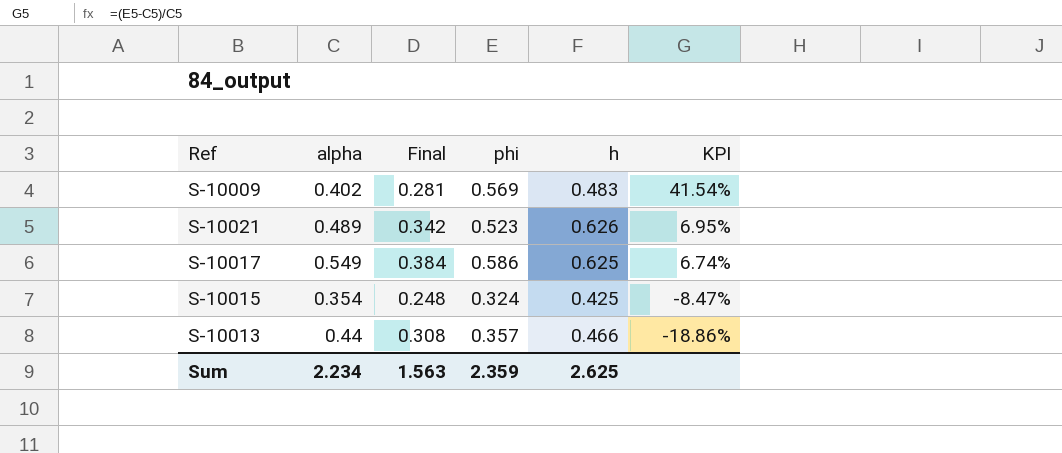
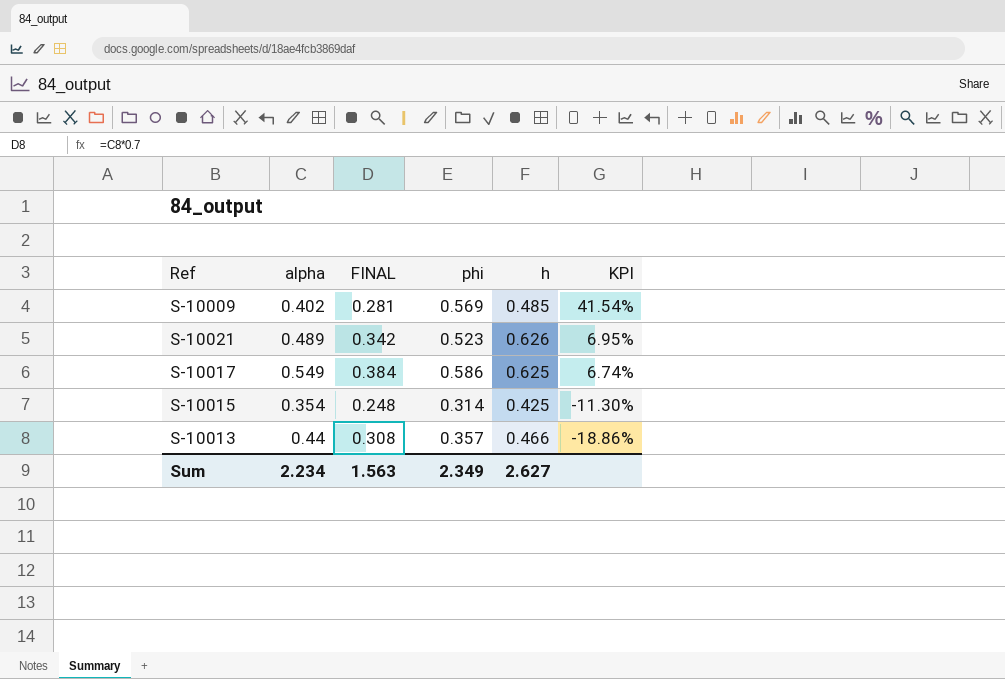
column name: Final -> FINAL
S-10009 | h: 0.483 -> 0.485
S-10015 | phi: 0.324 -> 0.314
S-10015 | KPI: -8.47% -> -11.30%
Sum | phi: 2.359 -> 2.349
Sum | h: 2.625 -> 2.627

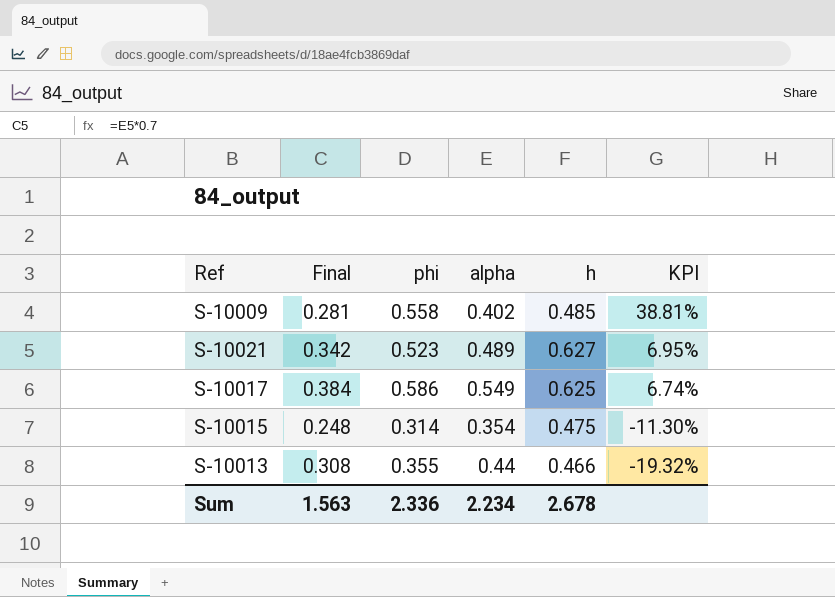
column name: FINAL -> Final
column alpha | position: 2 -> 4
S-10009 | phi: 0.569 -> 0.558
S-10009 | KPI: 41.54% -> 38.81%
S-10021 | h: 0.626 -> 0.627
S-10015 | h: 0.425 -> 0.475
S-10013 | phi: 0.357 -> 0.355
S-10013 | KPI: -18.86% -> -19.32%
Sum | phi: 2.349 -> 2.336
Sum | h: 2.627 -> 2.678

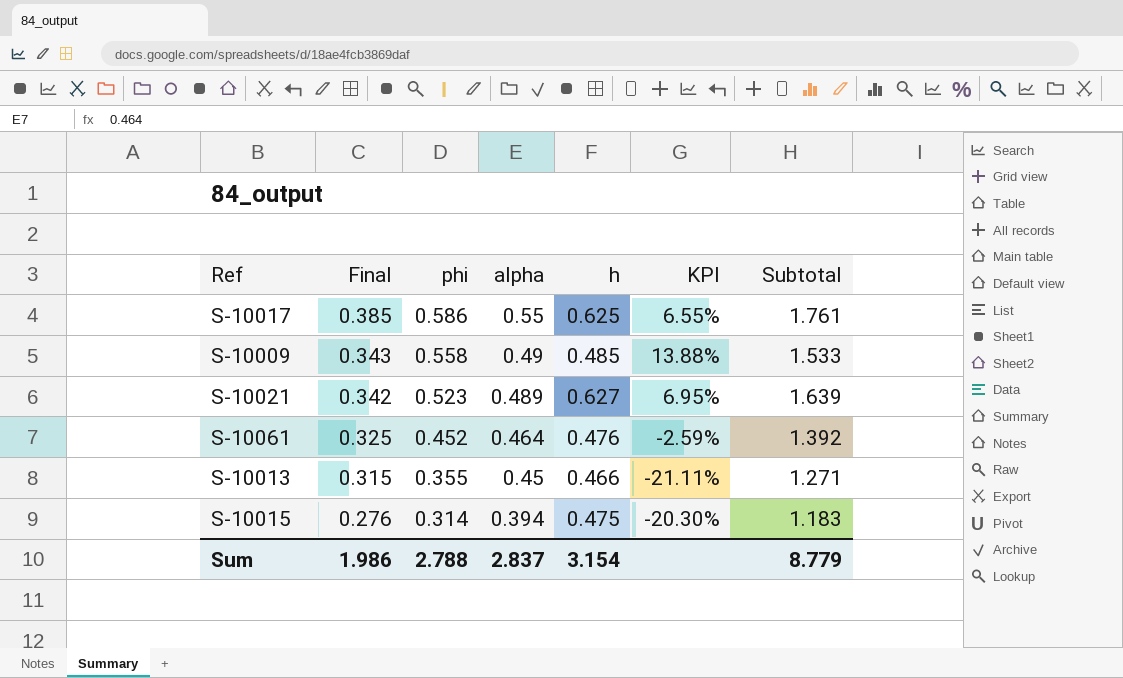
row order: KPI descending -> Final descending
column Subtotal | formula: none -> [phi] + [alpha] + [h]
S-10017 | Final: 0.384 -> 0.385
S-10017 | alpha: 0.549 -> 0.55
S-10017 | KPI: 6.74% -> 6.55%
S-10009 | Final: 0.281 -> 0.343
S-10009 | alpha: 0.402 -> 0.49
S-10009 | KPI: 38.81% -> 13.88%
row S-10061: none -> 0.325 | 0.452 | 0.464 | 0.476 | -2.59% | 1.392
S-10013 | Final: 0.308 -> 0.315
S-10013 | alpha: 0.44 -> 0.45
S-10013 | KPI: -19.32% -> -21.11%
S-10015 | Final: 0.248 -> 0.276
S-10015 | alpha: 0.354 -> 0.394
S-10015 | KPI: -11.30% -> -20.30%
Sum | Final: 1.563 -> 1.986
Sum | phi: 2.336 -> 2.788
Sum | alpha: 2.234 -> 2.837
Sum | h: 2.678 -> 3.154

